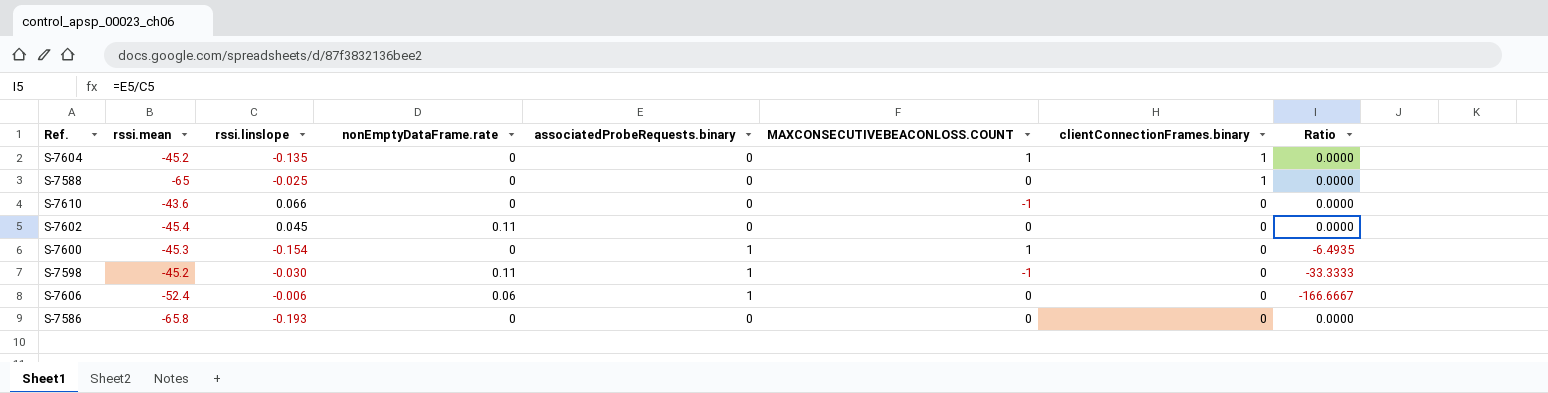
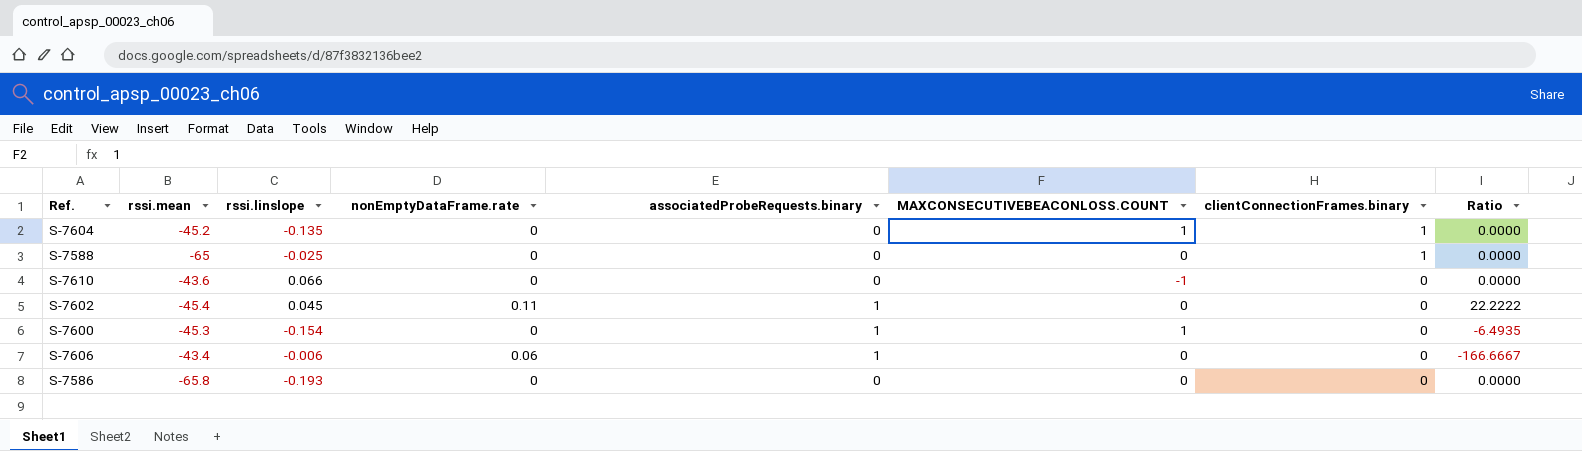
row S-7598: -45.2 | -0.030 | 0.11 | 1 | -1 | 0 | -33.3333 -> none
S-7602 | associatedProbeRequests.binary: 0 -> 1
S-7602 | Ratio: 0.0000 -> 22.2222
S-7606 | rssi.mean: -52.4 -> -43.4

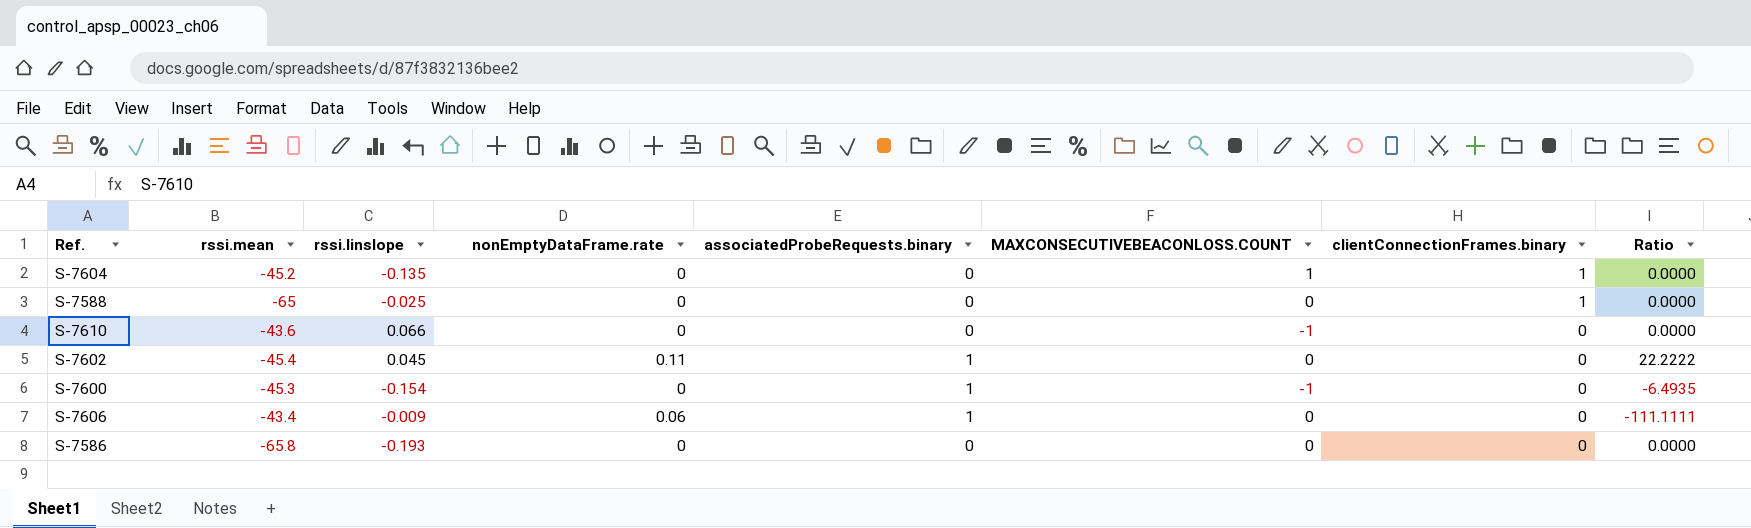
S-7600 | MAXCONSECUTIVEBEACONLOSS.COUNT: 1 -> -1
S-7606 | rssi.linslope: -0.006 -> -0.009
S-7606 | Ratio: -166.6667 -> -111.1111

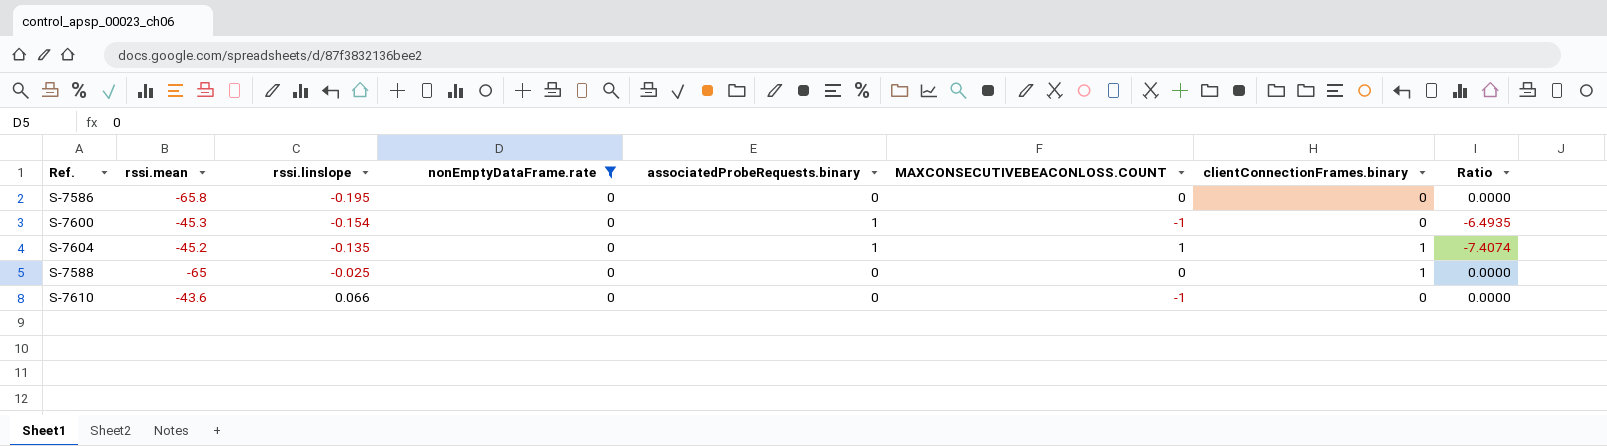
filter: none -> nonEmptyDataFrame.rate = 0
row order: clientConnectionFrames.binary descending -> rssi.linslope ascending
S-7586 | rssi.linslope: -0.193 -> -0.195
S-7604 | associatedProbeRequests.binary: 0 -> 1
S-7604 | Ratio: 0.0000 -> -7.4074

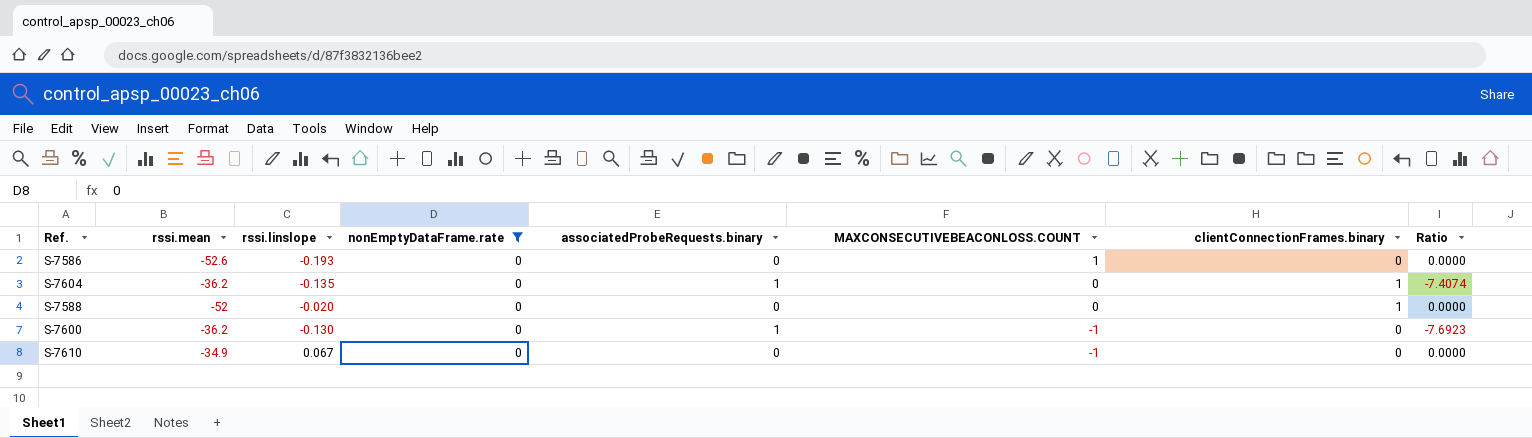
row order: rssi.linslope ascending -> MAXCONSECUTIVEBEACONLOSS.COUNT descending
S-7586 | rssi.mean: -65.8 -> -52.6
S-7586 | rssi.linslope: -0.195 -> -0.193
S-7586 | MAXCONSECUTIVEBEACONLOSS.COUNT: 0 -> 1
S-7604 | rssi.mean: -45.2 -> -36.2
S-7604 | MAXCONSECUTIVEBEACONLOSS.COUNT: 1 -> 0
S-7588 | rssi.mean: -65 -> -52
S-7588 | rssi.linslope: -0.025 -> -0.020
S-7600 | rssi.mean: -45.3 -> -36.2
S-7600 | rssi.linslope: -0.154 -> -0.130
S-7600 | Ratio: -6.4935 -> -7.6923
S-7610 | rssi.mean: -43.6 -> -34.9
S-7610 | rssi.linslope: 0.066 -> 0.067

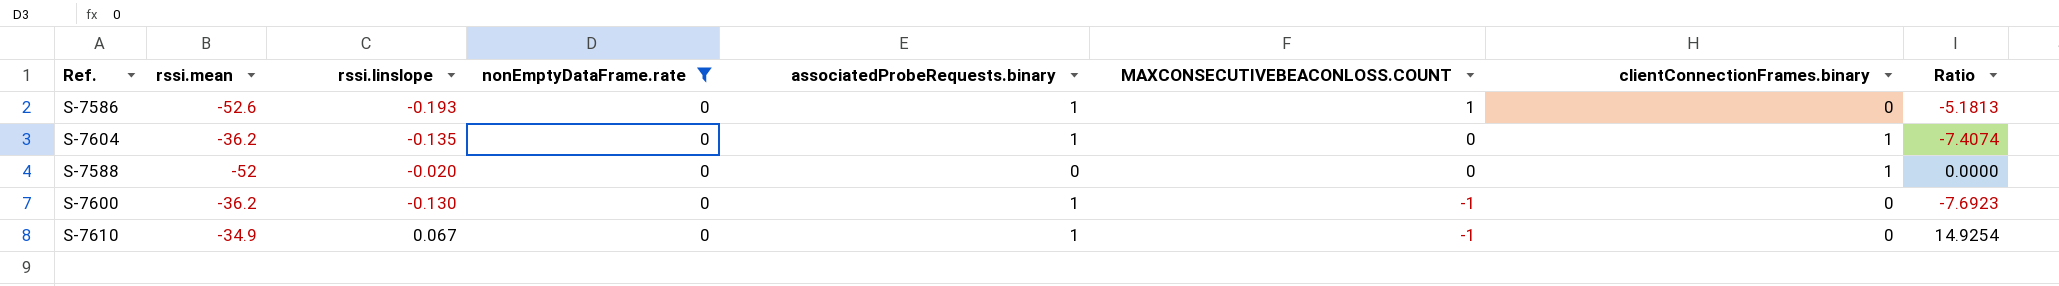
S-7586 | associatedProbeRequests.binary: 0 -> 1
S-7586 | Ratio: 0.0000 -> -5.1813
S-7610 | associatedProbeRequests.binary: 0 -> 1
S-7610 | Ratio: 0.0000 -> 14.9254

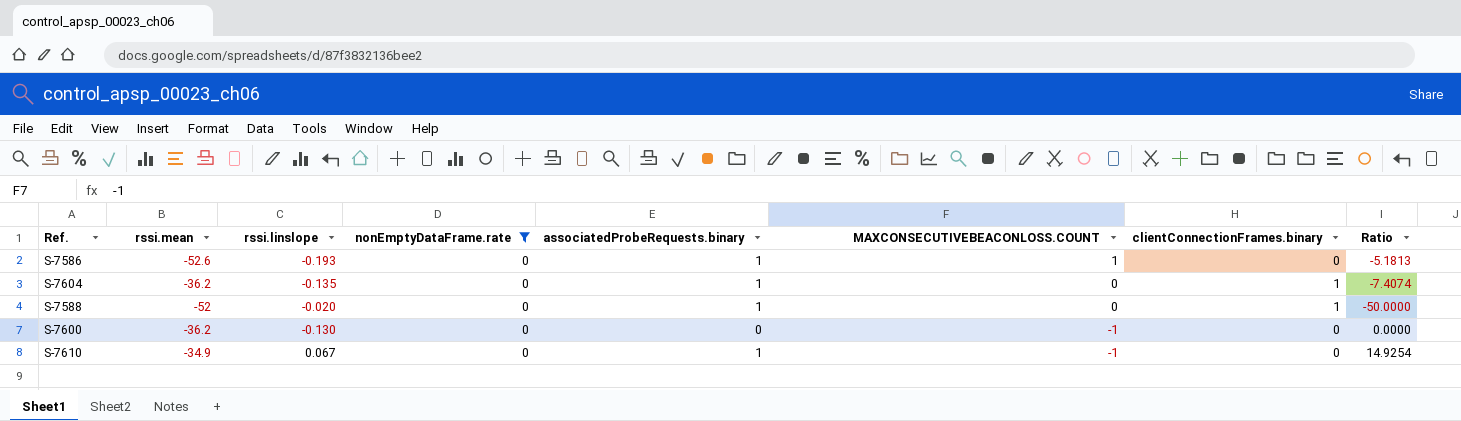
S-7588 | associatedProbeRequests.binary: 0 -> 1
S-7588 | Ratio: 0.0000 -> -50.0000
S-7600 | associatedProbeRequests.binary: 1 -> 0
S-7600 | Ratio: -7.6923 -> 0.0000

